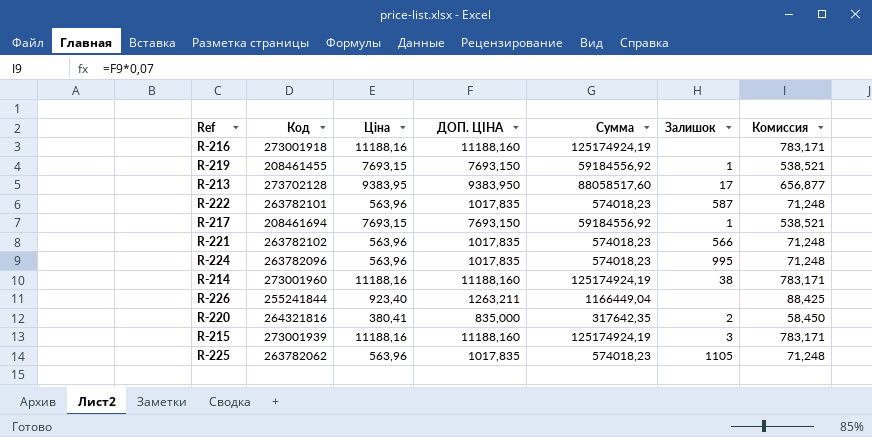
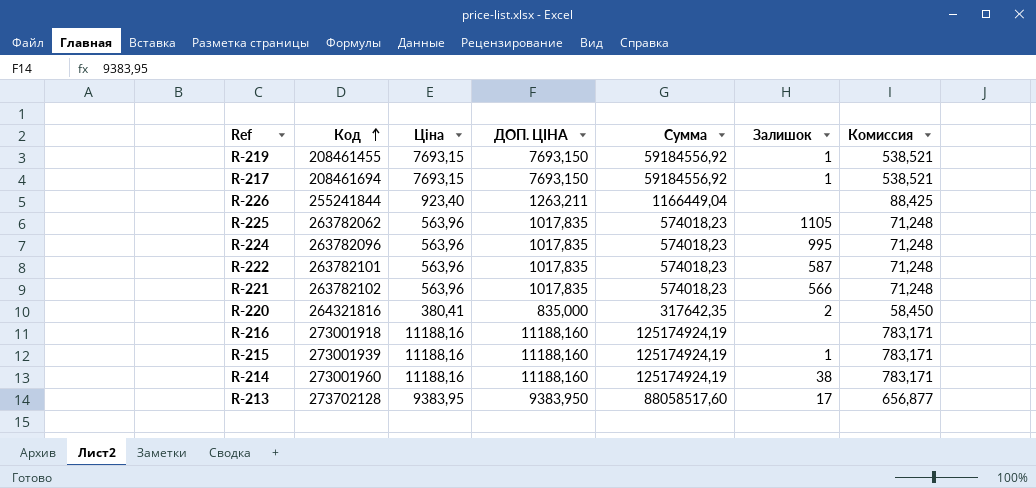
row order: none -> Код ascending
R-215 | Залишок: 3 -> 1

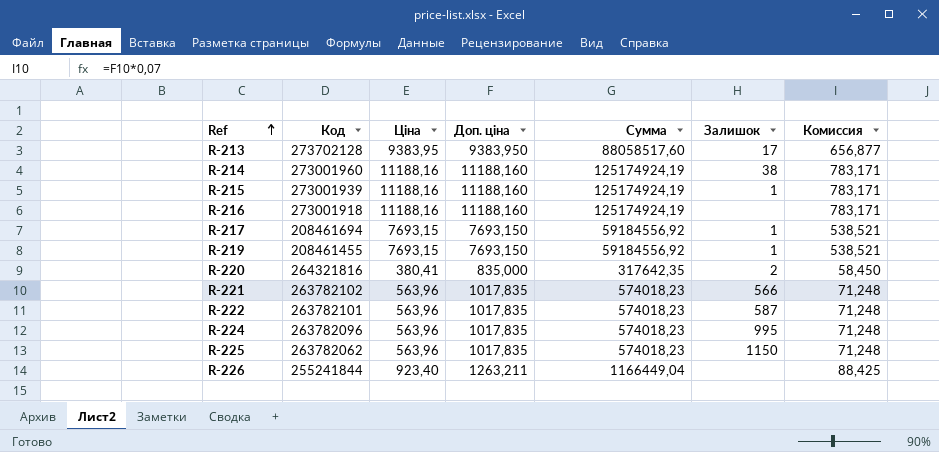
row order: Код ascending -> Ref ascending
column name: ДОП. ЦІНА -> Доп. ціна
R-225 | Залишок: 1105 -> 1150

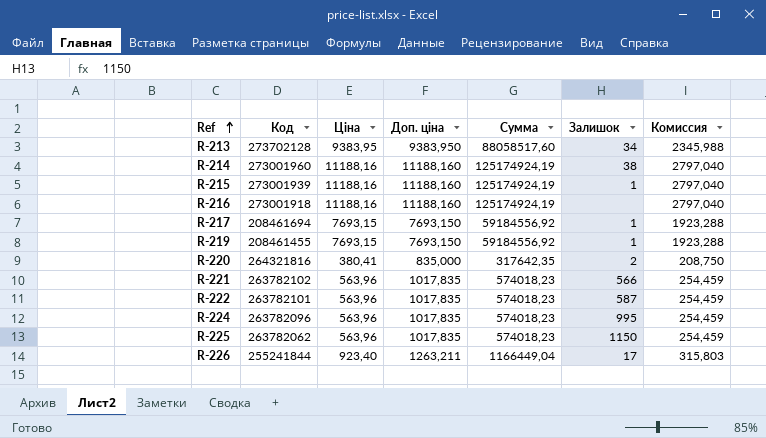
column Комиссия | formula: [Доп. ціна] * 0,07 -> [Доп. ціна] * 0,25
R-213 | Залишок: 17 -> 34
R-226 | Залишок: none -> 17

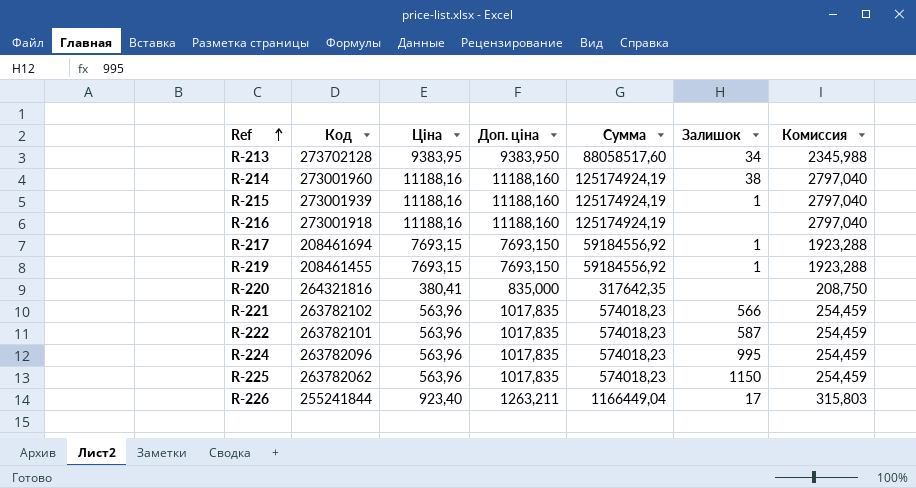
R-220 | Залишок: 2 -> none

